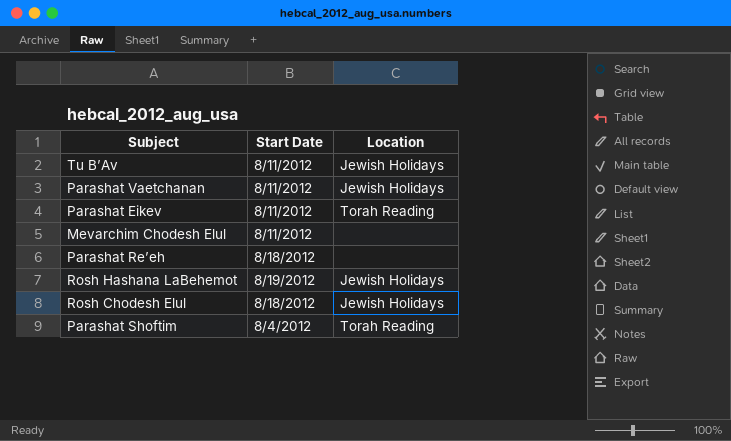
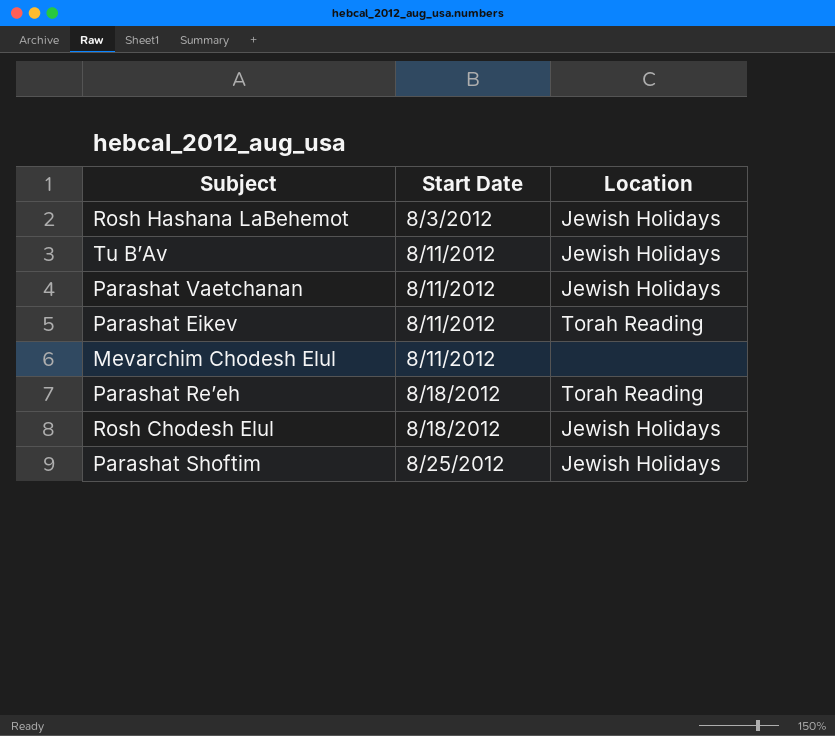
row order: none -> Start Date ascending
Rosh Hashana LaBehemot | Start Date: 8/19/2012 -> 8/3/2012
Parashat Re’eh | Location: none -> Torah Reading
Parashat Shoftim | Start Date: 8/4/2012 -> 8/25/2012
Parashat Shoftim | Location: Torah Reading -> Jewish Holidays

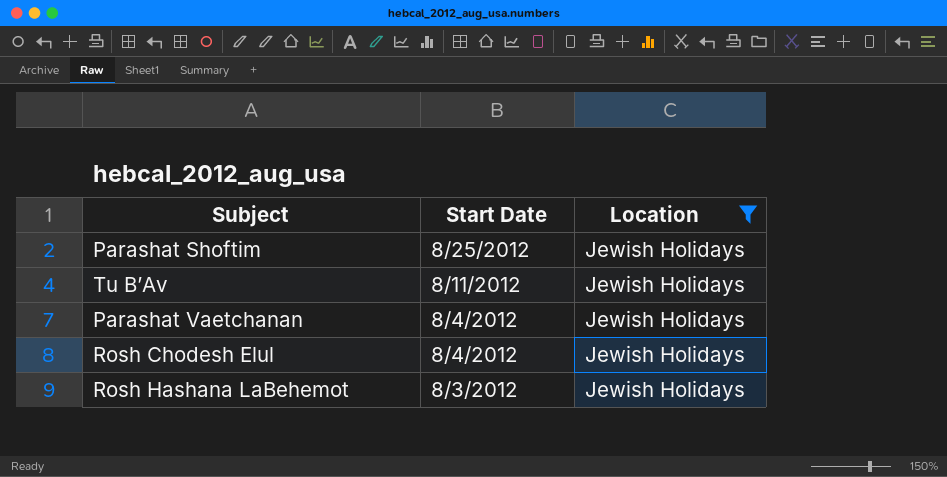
filter: none -> Location = Jewish Holidays
row order: Start Date ascending -> Start Date descending
Parashat Vaetchanan | Start Date: 8/11/2012 -> 8/4/2012
Rosh Chodesh Elul | Start Date: 8/18/2012 -> 8/4/2012

